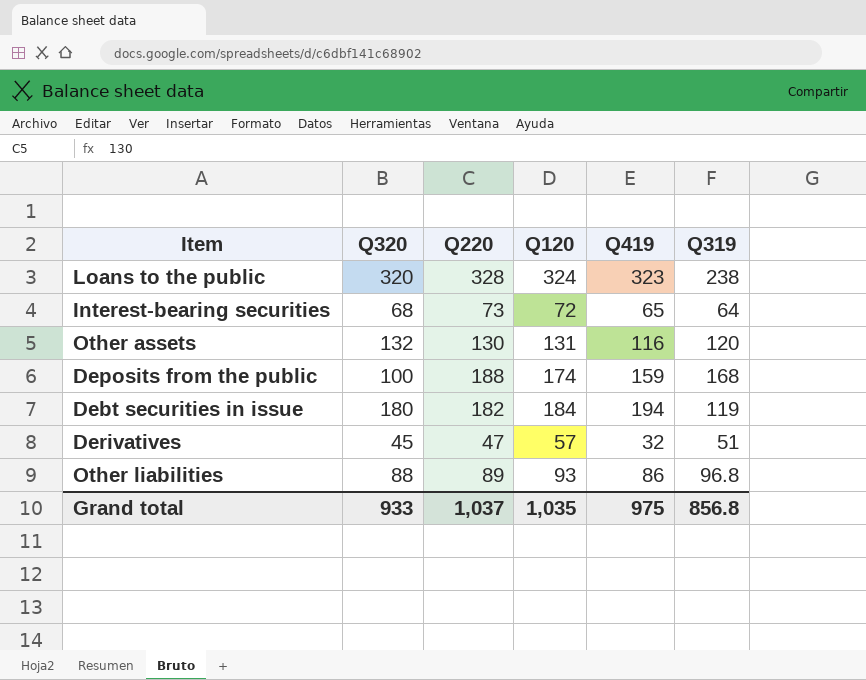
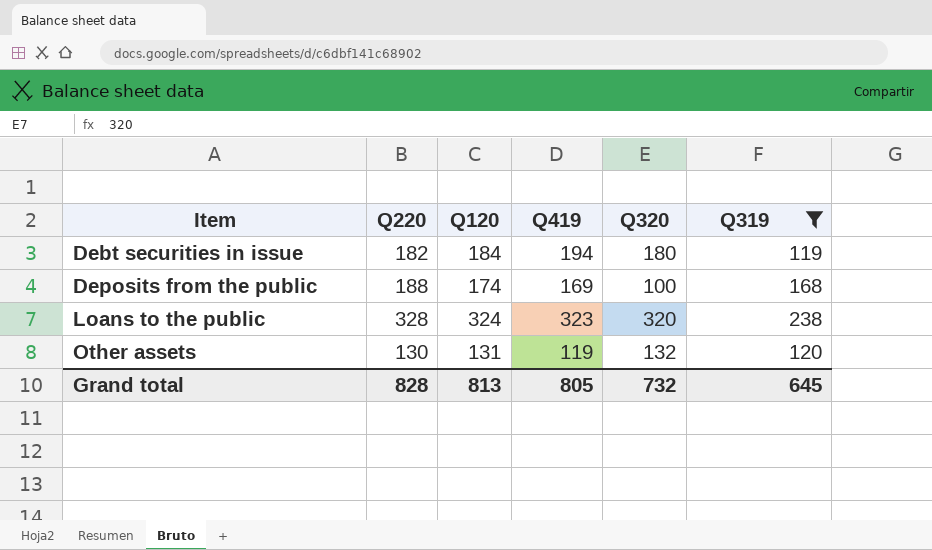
filter: none -> Q319 >= 119
row order: none -> Item ascending
column Q320 | position: 2 -> 5
Deposits from the public | Q419: 159 -> 169
Other assets | Q419: 116 -> 119
Grand total | Q220: 1,037 -> 828
Grand total | Q120: 1,035 -> 813
Grand total | Q419: 975 -> 805
Grand total | Q320: 933 -> 732
Grand total | Q319: 856.8 -> 645

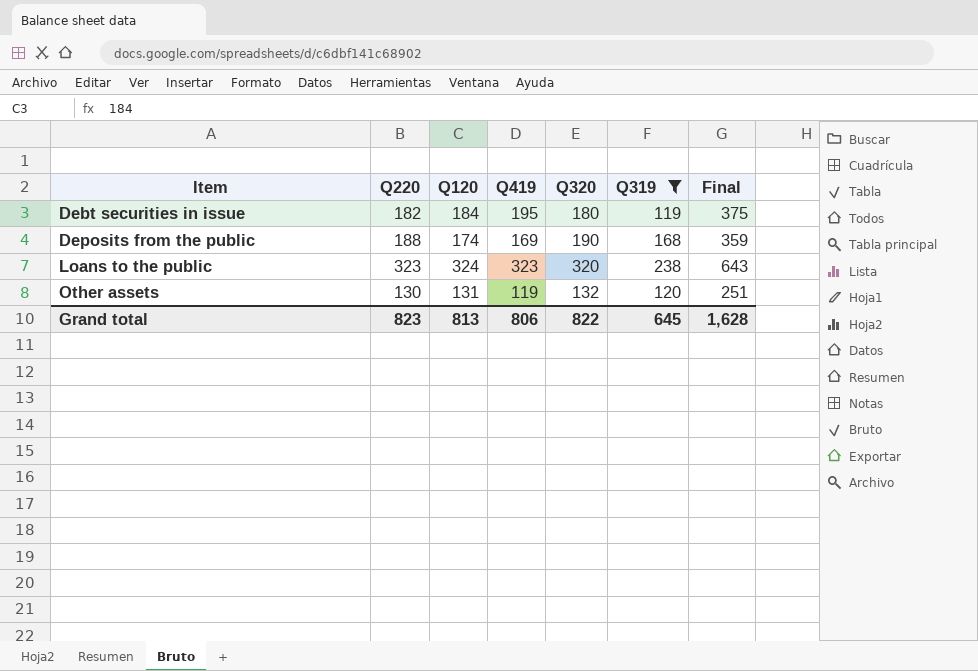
column Final | formula: none -> [Q419] + [Q320]
Debt securities in issue | Q419: 194 -> 195
Deposits from the public | Q320: 100 -> 190
Loans to the public | Q220: 328 -> 323
Grand total | Q220: 828 -> 823
Grand total | Q419: 805 -> 806
Grand total | Q320: 732 -> 822

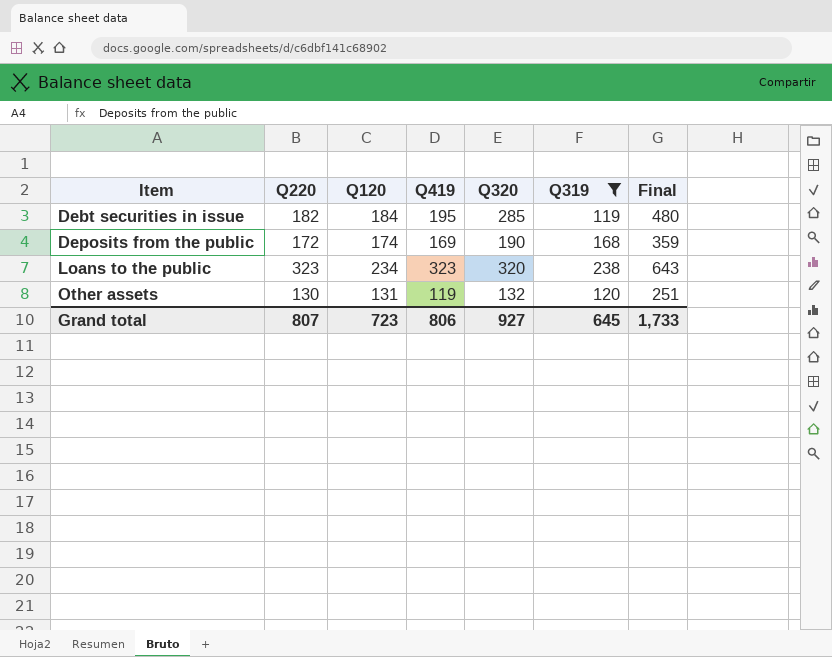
Debt securities in issue | Q320: 180 -> 285
Debt securities in issue | Final: 375 -> 480
Deposits from the public | Q220: 188 -> 172
Loans to the public | Q120: 324 -> 234
Grand total | Q220: 823 -> 807
Grand total | Q120: 813 -> 723
Grand total | Q320: 822 -> 927
Grand total | Final: 1,628 -> 1,733

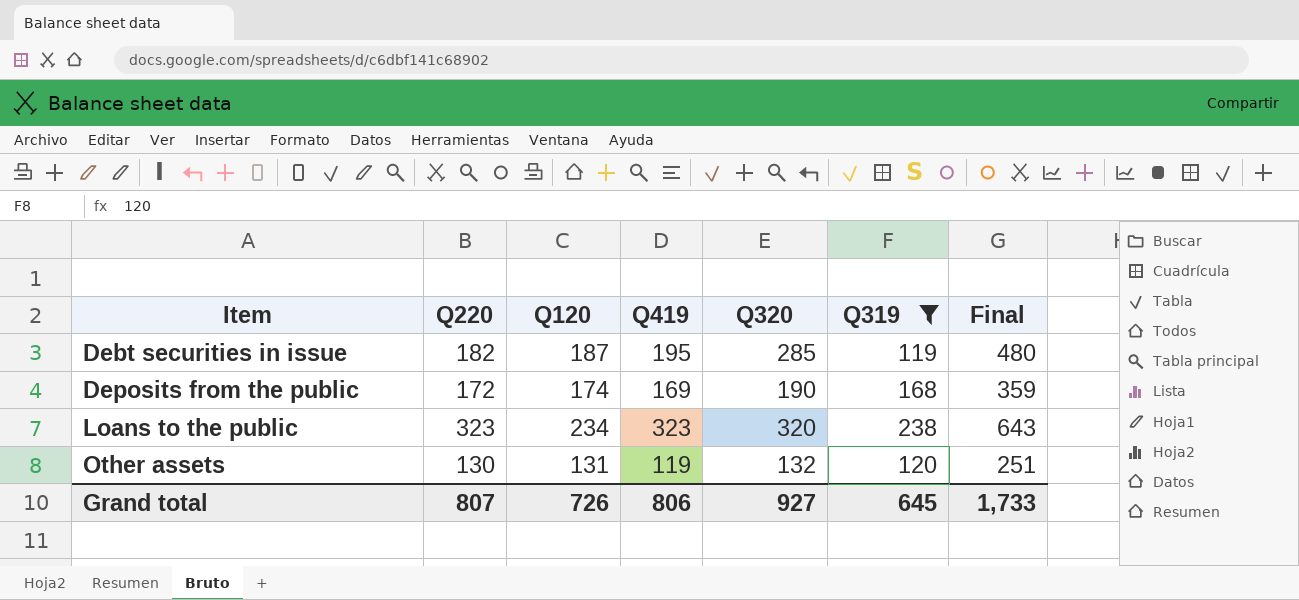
Debt securities in issue | Q120: 184 -> 187
Grand total | Q120: 723 -> 726

